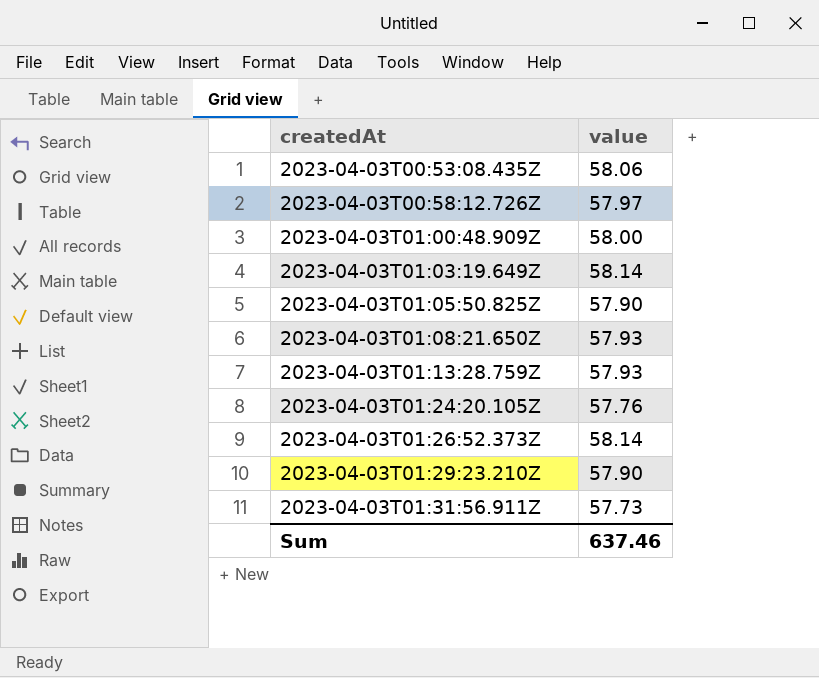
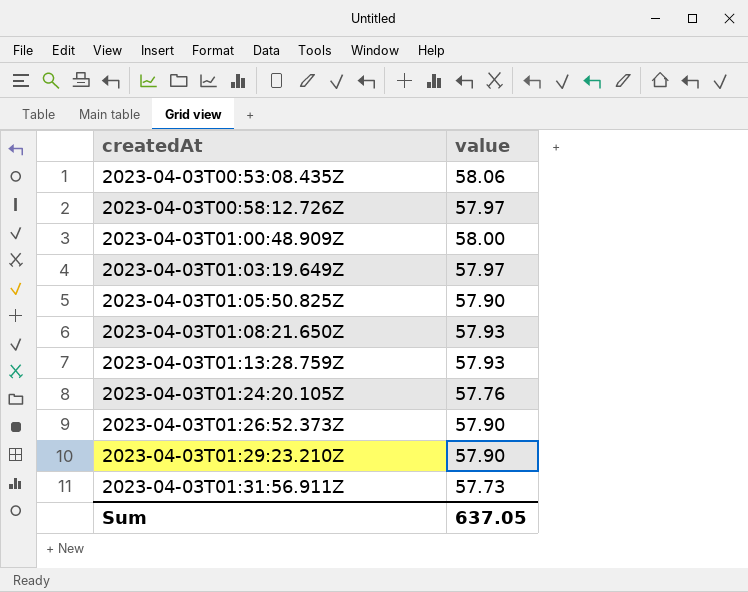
2023-04-03T01:03:19.649Z | value: 58.14 -> 57.97
2023-04-03T01:26:52.373Z | value: 58.14 -> 57.90
Sum | value: 637.46 -> 637.05

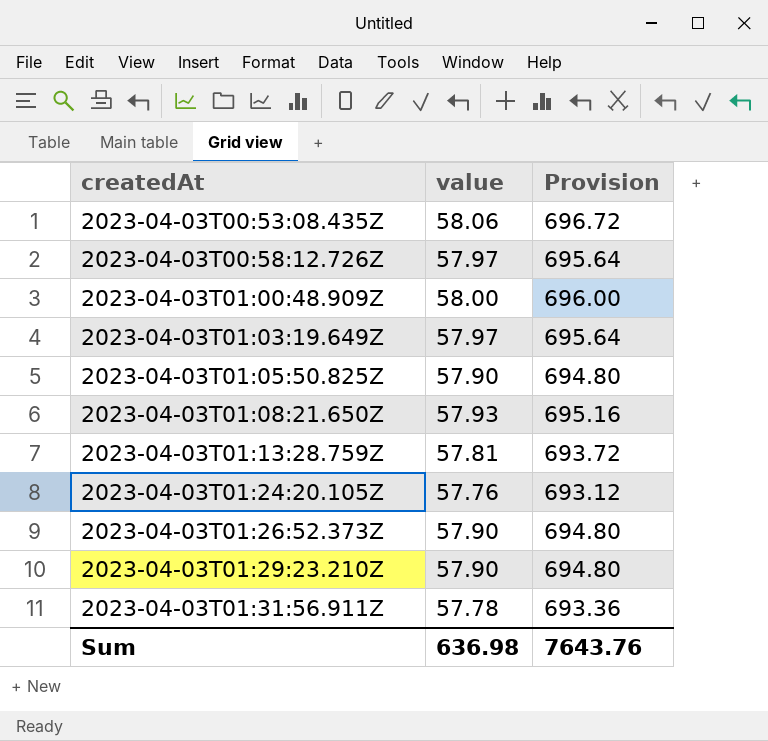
column Provision | formula: none -> [value] * 12
2023-04-03T01:13:28.759Z | value: 57.93 -> 57.81
2023-04-03T01:31:56.911Z | value: 57.73 -> 57.78
Sum | value: 637.05 -> 636.98

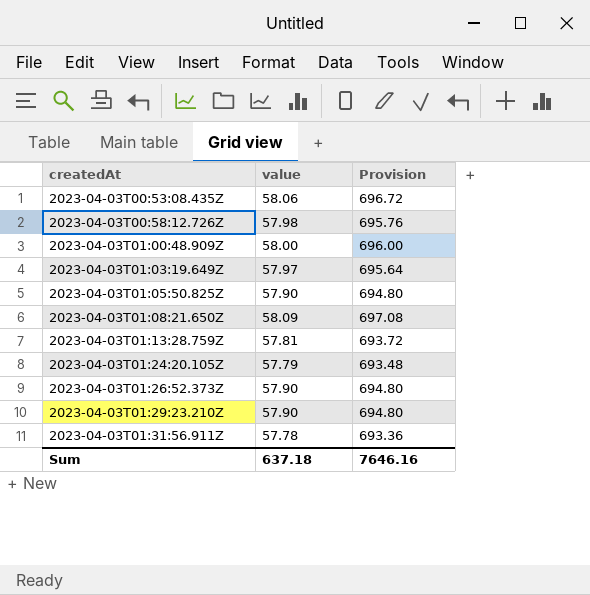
2023-04-03T00:58:12.726Z | value: 57.97 -> 57.98
2023-04-03T00:58:12.726Z | Provision: 695.64 -> 695.76
2023-04-03T01:08:21.650Z | value: 57.93 -> 58.09
2023-04-03T01:08:21.650Z | Provision: 695.16 -> 697.08
2023-04-03T01:24:20.105Z | value: 57.76 -> 57.79
2023-04-03T01:24:20.105Z | Provision: 693.12 -> 693.48
Sum | value: 636.98 -> 637.18
Sum | Provision: 7643.76 -> 7646.16

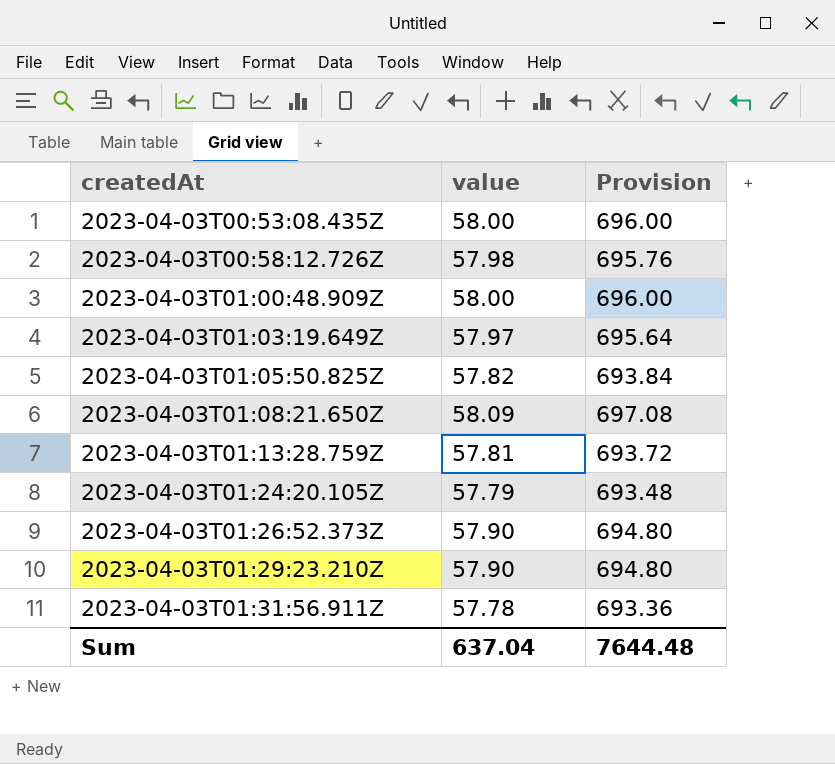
2023-04-03T00:53:08.435Z | value: 58.06 -> 58.00
2023-04-03T00:53:08.435Z | Provision: 696.72 -> 696.00
2023-04-03T01:05:50.825Z | value: 57.90 -> 57.82
2023-04-03T01:05:50.825Z | Provision: 694.80 -> 693.84
Sum | value: 637.18 -> 637.04
Sum | Provision: 7646.16 -> 7644.48

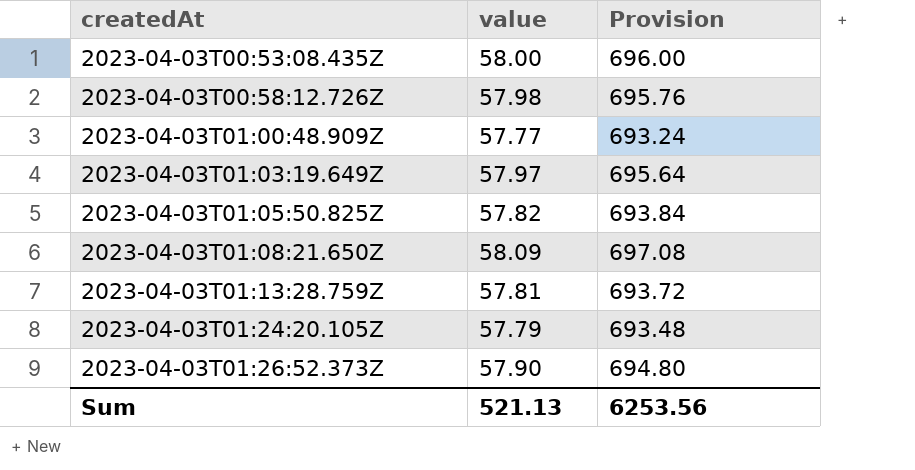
row 2023-04-03T01:29:23.210Z: 57.90 | 694.80 -> none
row 2023-04-03T01:31:56.911Z: 57.78 | 693.36 -> none
2023-04-03T01:00:48.909Z | value: 58.00 -> 57.77
2023-04-03T01:00:48.909Z | Provision: 696.00 -> 693.24
Sum | value: 637.04 -> 521.13
Sum | Provision: 7644.48 -> 6253.56

